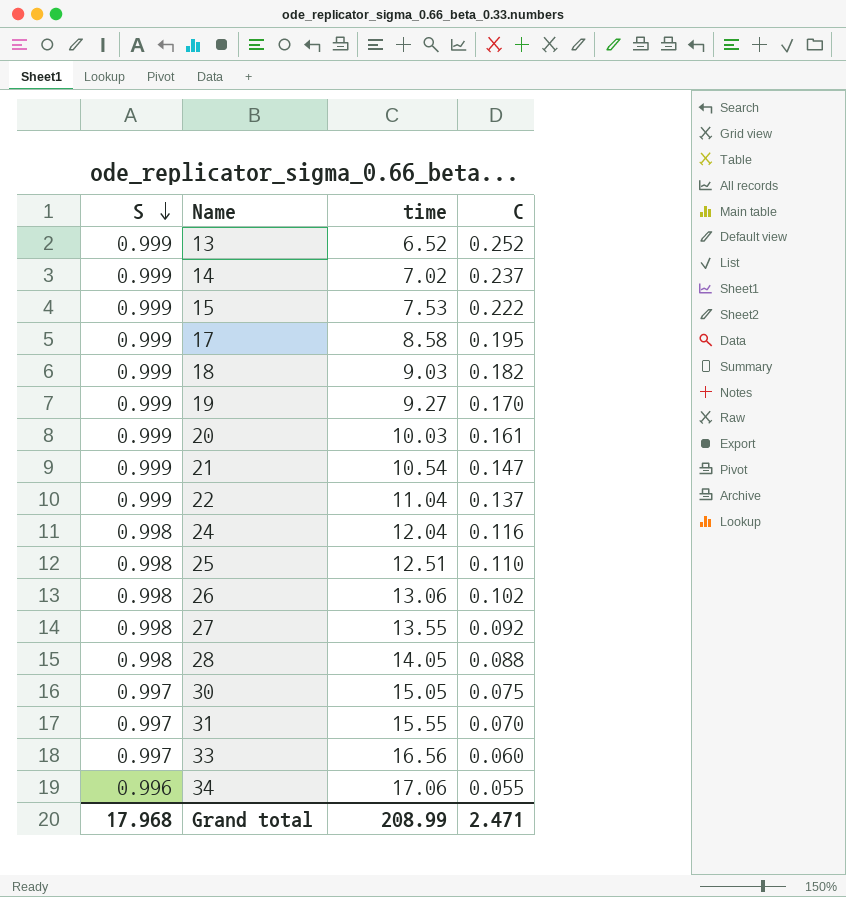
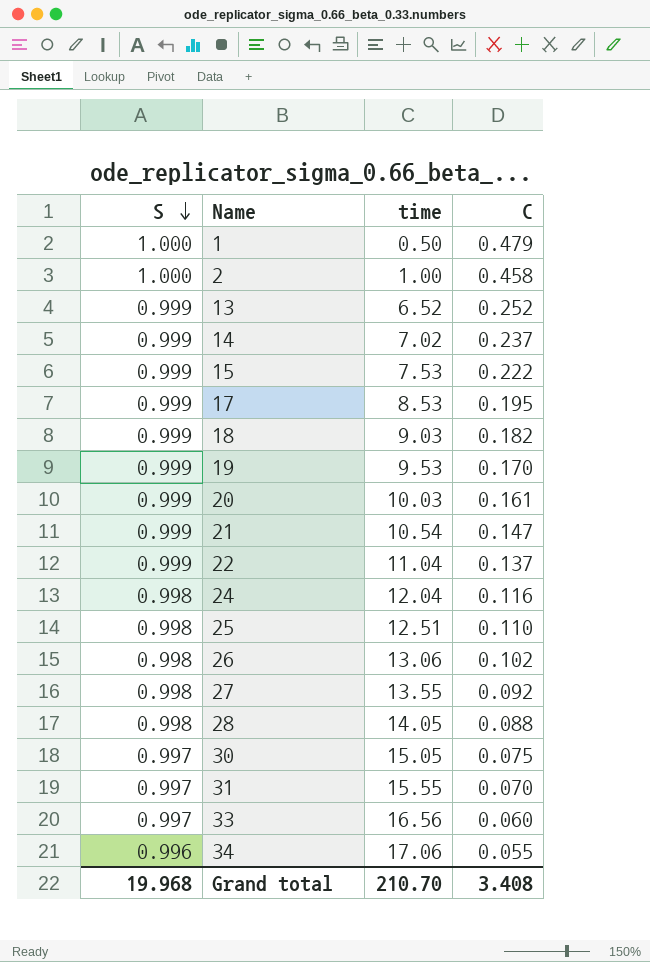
row 1: none -> 1.000 | 0.50 | 0.479
row 2: none -> 1.000 | 1.00 | 0.458
17 | time: 8.58 -> 8.53
19 | time: 9.27 -> 9.53
Grand total | S: 17.968 -> 19.968
Grand total | time: 208.99 -> 210.70
Grand total | C: 2.471 -> 3.408

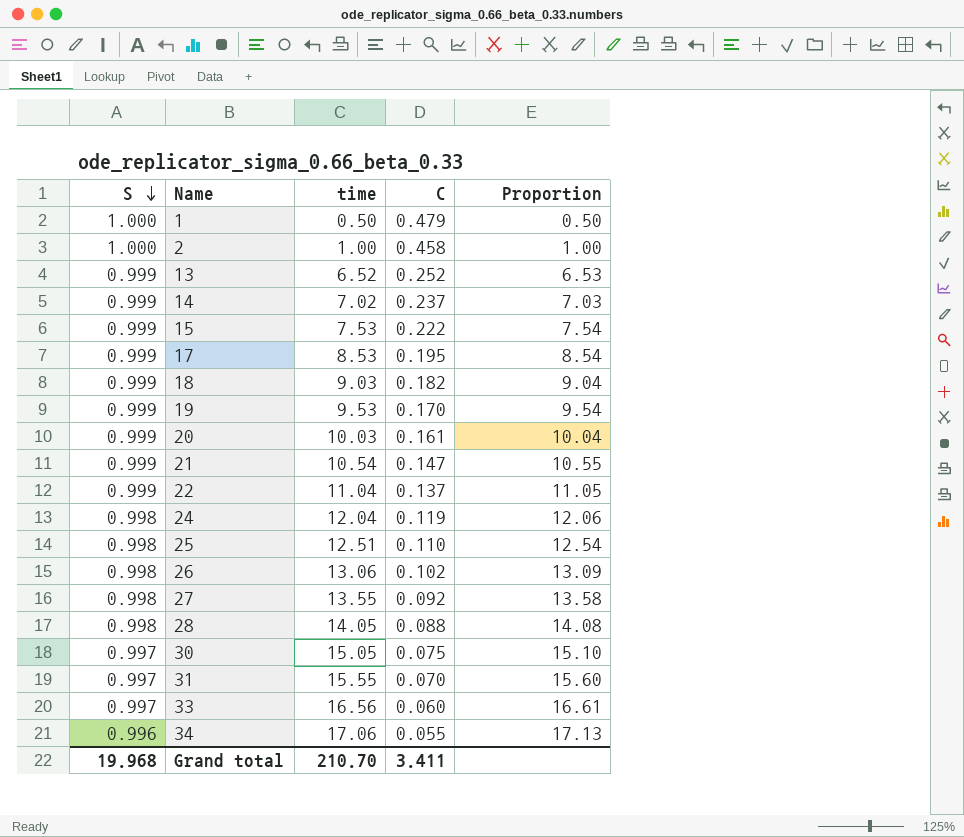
column Proportion | formula: none -> [time] / [S]
24 | C: 0.116 -> 0.119
Grand total | C: 3.408 -> 3.411

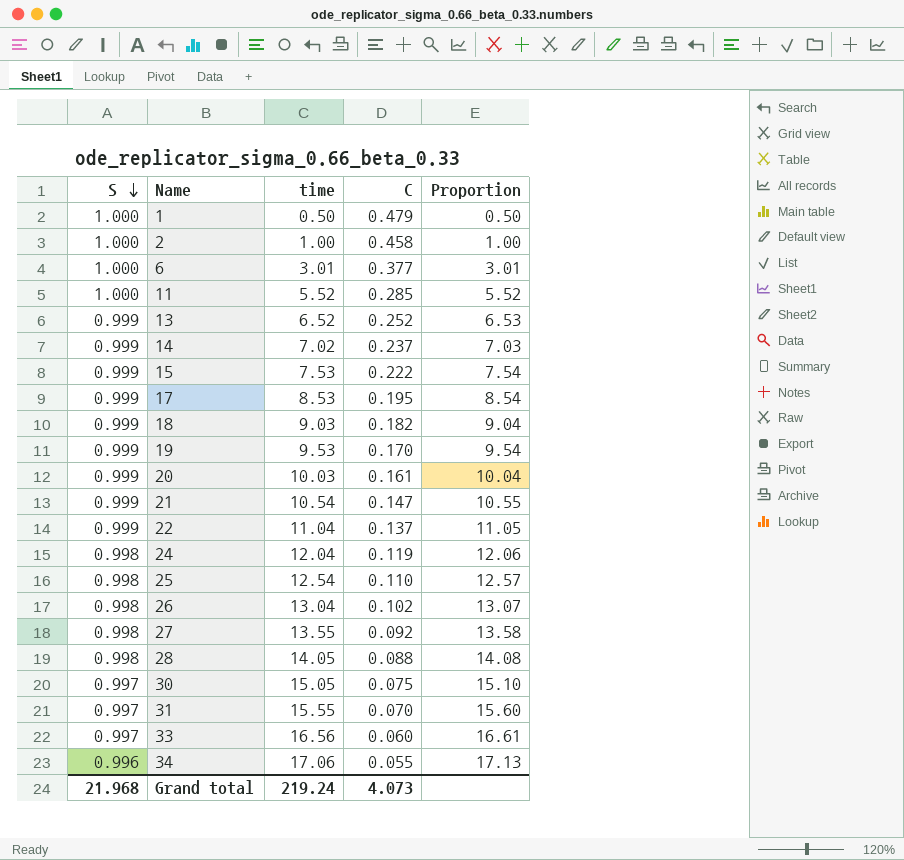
row 6: none -> 1.000 | 3.01 | 0.377 | 3.01
row 11: none -> 1.000 | 5.52 | 0.285 | 5.52
25 | time: 12.51 -> 12.54
25 | Proportion: 12.54 -> 12.57
26 | time: 13.06 -> 13.04
26 | Proportion: 13.09 -> 13.07
Grand total | S: 19.968 -> 21.968
Grand total | time: 210.70 -> 219.24
Grand total | C: 3.411 -> 4.073

